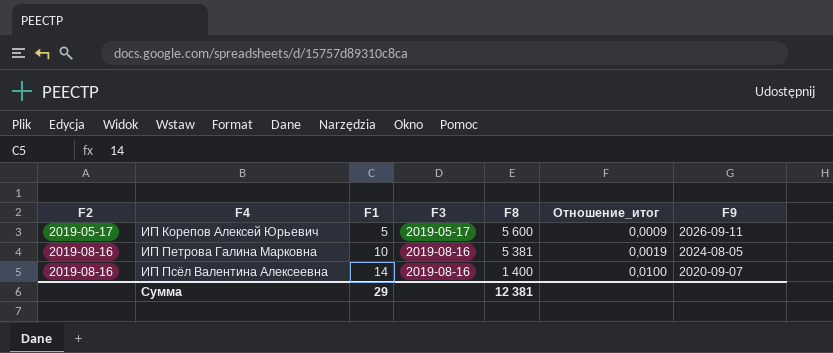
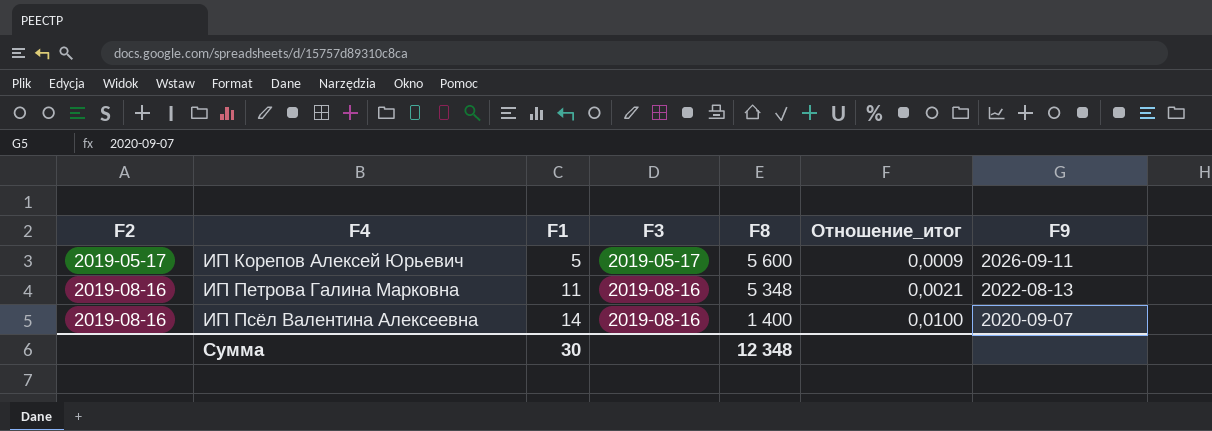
ИП Петрова Галина Марковна | F1: 10 -> 11
ИП Петрова Галина Марковна | F8: 5 381 -> 5 348
ИП Петрова Галина Марковна | Отношение_итог: 0,0019 -> 0,0021
ИП Петрова Галина Марковна | F9: 2024-08-05 -> 2022-08-13
Сумма | F1: 29 -> 30
Сумма | F8: 12 381 -> 12 348

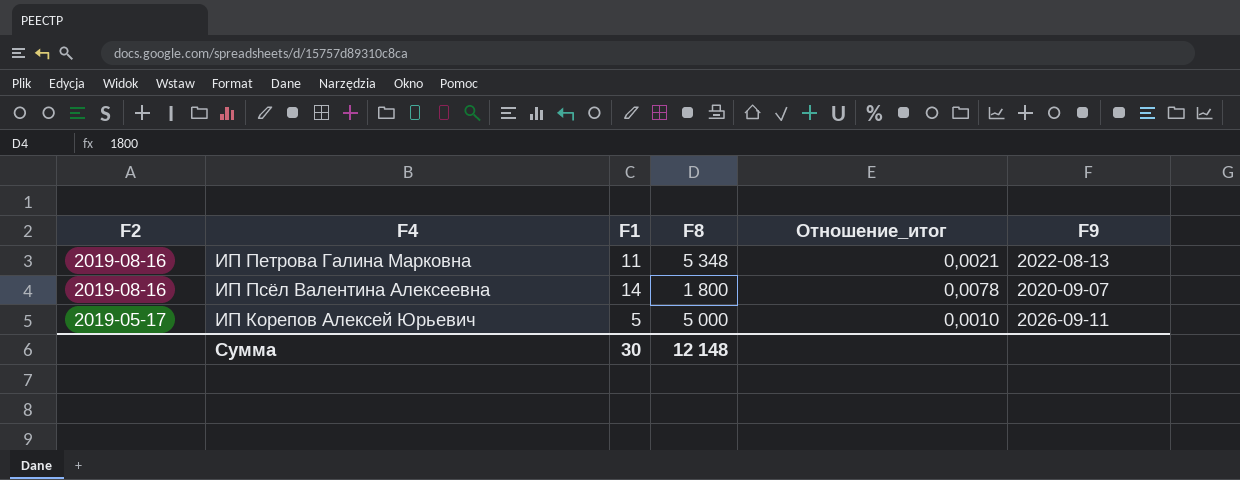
row order: F2 ascending -> F2 descending
column F3 | position: 4 -> none
ИП Псёл Валентина Алексеевна | F8: 1 400 -> 1 800
ИП Псёл Валентина Алексеевна | Отношение_итог: 0,0100 -> 0,0078
ИП Корепов Алексей Юрьевич | F8: 5 600 -> 5 000
ИП Корепов Алексей Юрьевич | Отношение_итог: 0,0009 -> 0,0010
Сумма | F8: 12 348 -> 12 148

